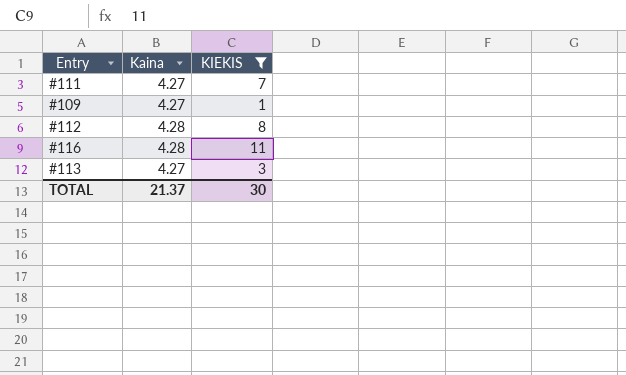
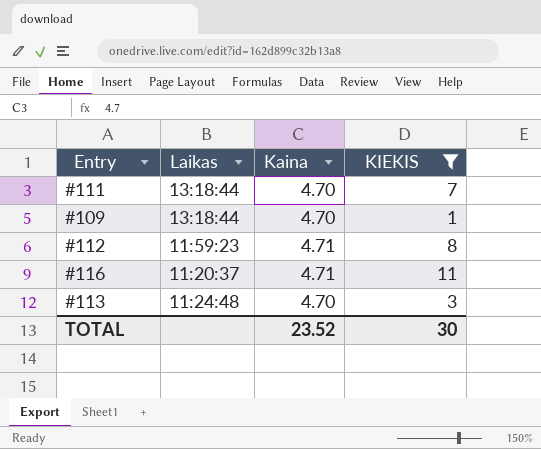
column Laikas | position: none -> 2
#111 | Kaina: 4.27 -> 4.70
#109 | Kaina: 4.27 -> 4.70
#112 | Kaina: 4.28 -> 4.71
#116 | Kaina: 4.28 -> 4.71
#113 | Kaina: 4.27 -> 4.70
TOTAL | Kaina: 21.37 -> 23.52

